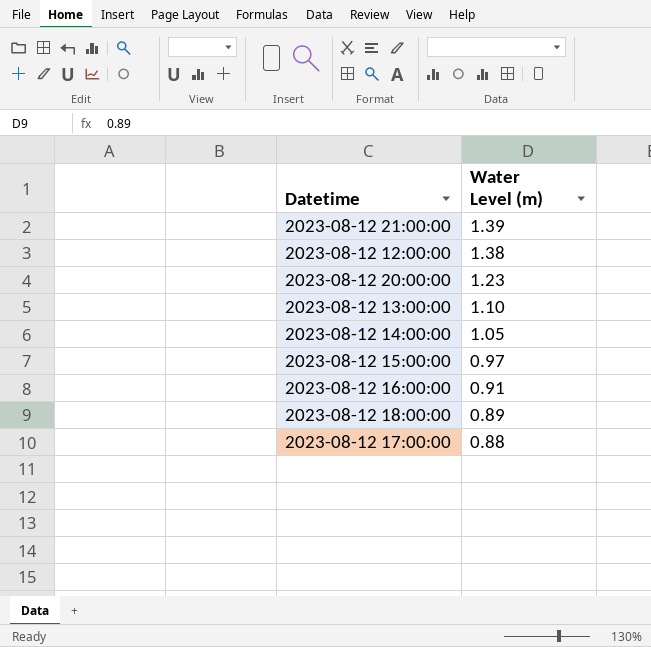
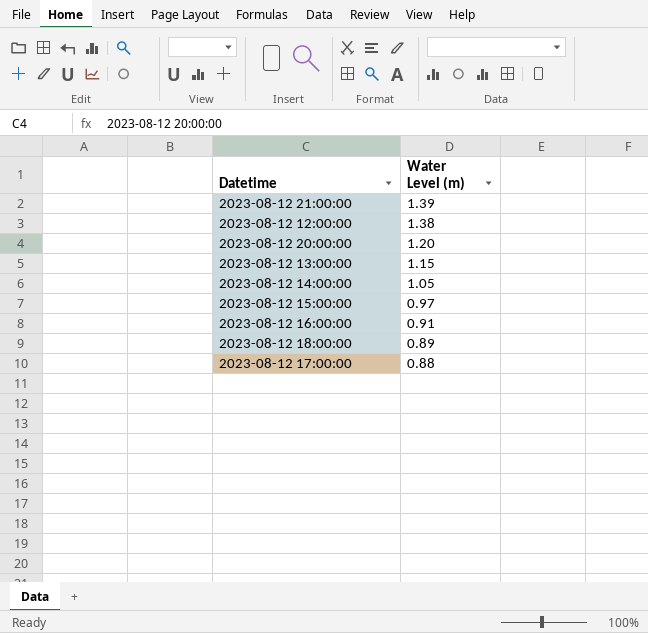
2023-08-12 20:00:00 | Water Level (m): 1.23 -> 1.20
2023-08-12 13:00:00 | Water Level (m): 1.10 -> 1.15

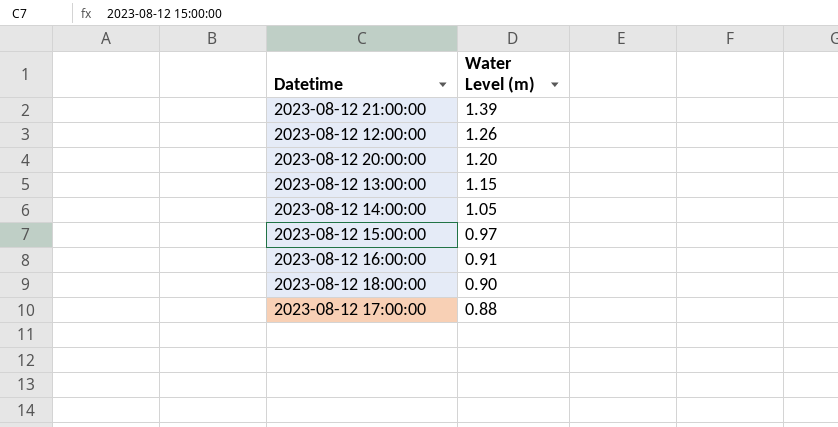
2023-08-12 12:00:00 | Water Level (m): 1.38 -> 1.26
2023-08-12 18:00:00 | Water Level (m): 0.89 -> 0.90

